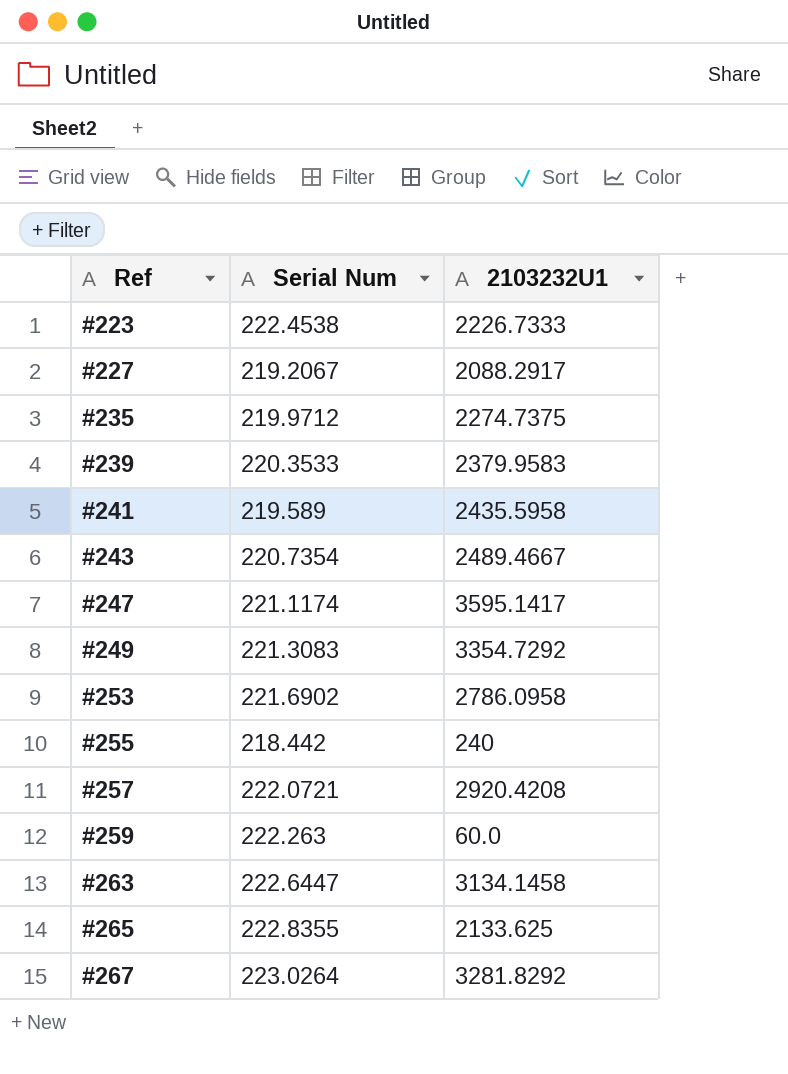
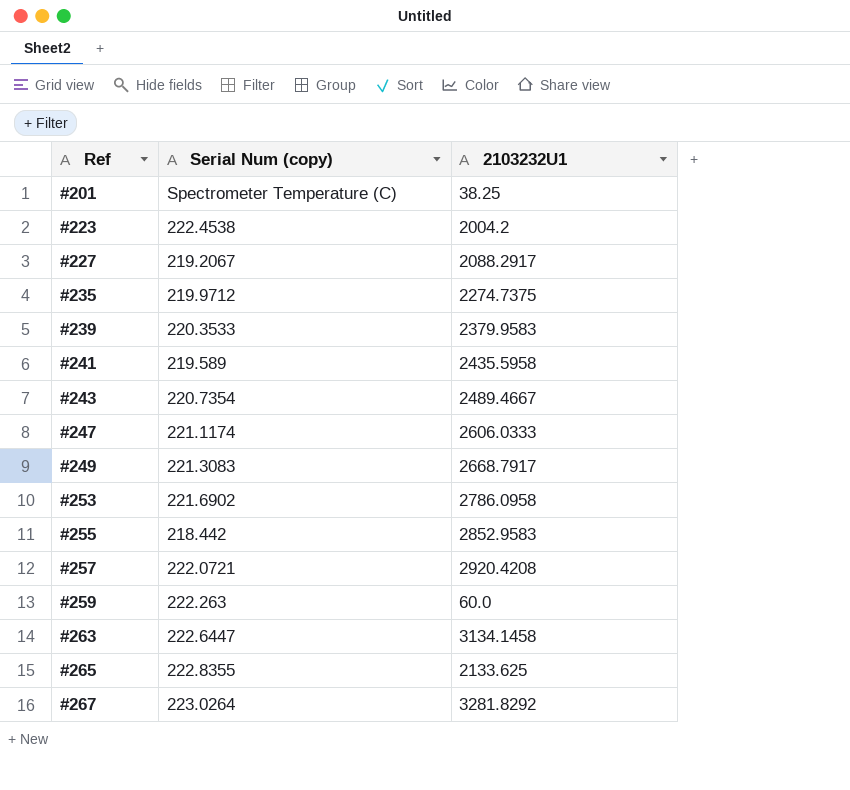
column name: Serial Num -> Serial Num (copy)
row #201: none -> Spectrometer Temperature (C) | 38.25
#223 | 2103232U1: 2226.7333 -> 2004.2
#247 | 2103232U1: 3595.1417 -> 2606.0333
#249 | 2103232U1: 3354.7292 -> 2668.7917
#255 | 2103232U1: 240 -> 2852.9583

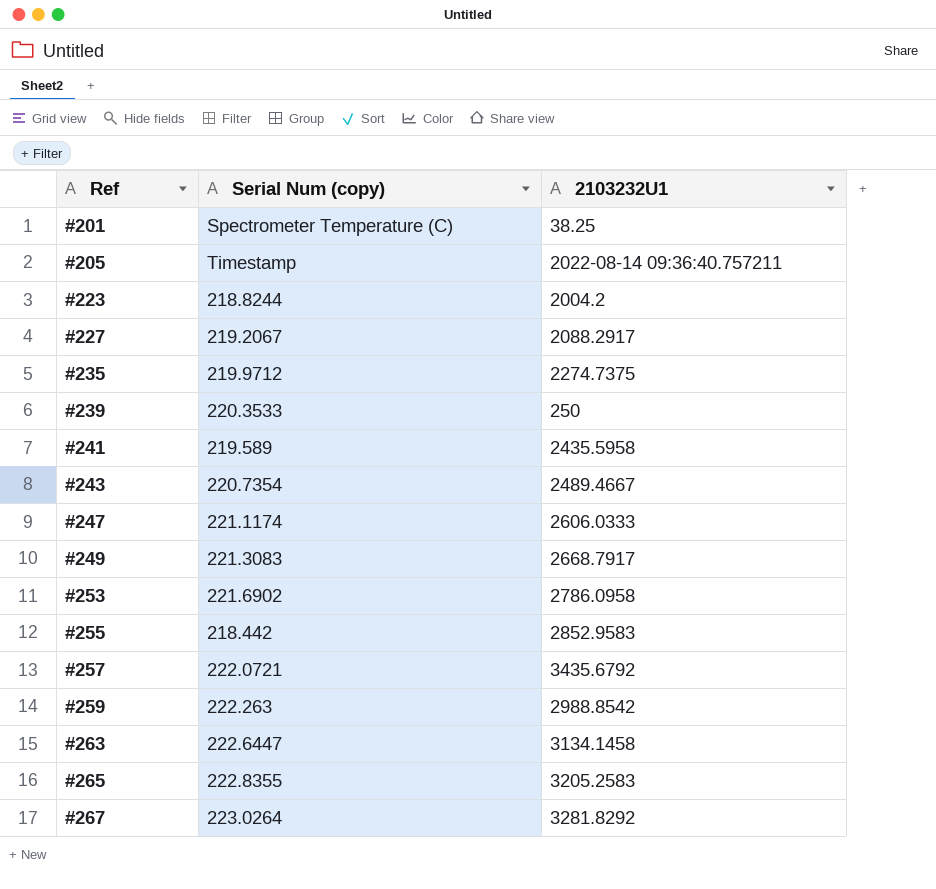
row #205: none -> Timestamp | 2022-08-14 09:36:40.757211
#223 | Serial Num (copy): 222.4538 -> 218.8244
#239 | 2103232U1: 2379.9583 -> 250
#257 | 2103232U1: 2920.4208 -> 3435.6792
#259 | 2103232U1: 60.0 -> 2988.8542
#265 | 2103232U1: 2133.625 -> 3205.2583

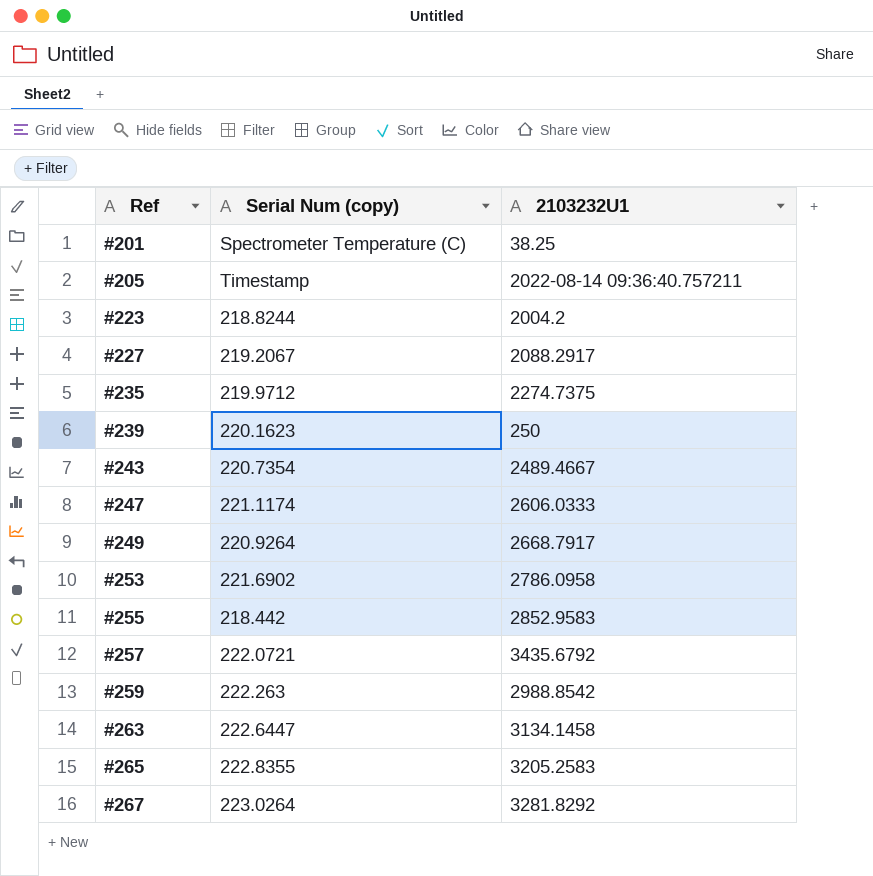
row #241: 219.589 | 2435.5958 -> none
#239 | Serial Num (copy): 220.3533 -> 220.1623
#249 | Serial Num (copy): 221.3083 -> 220.9264

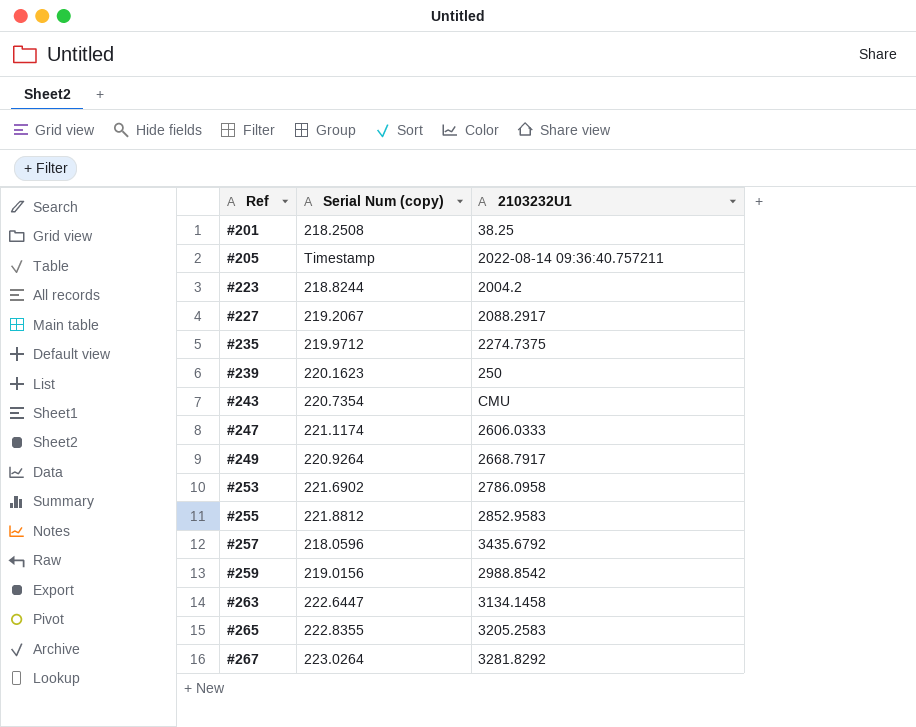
#201 | Serial Num (copy): Spectrometer Temperature (C) -> 218.2508
#243 | 2103232U1: 2489.4667 -> CMU
#255 | Serial Num (copy): 218.442 -> 221.8812
#257 | Serial Num (copy): 222.0721 -> 218.0596
#259 | Serial Num (copy): 222.263 -> 219.0156

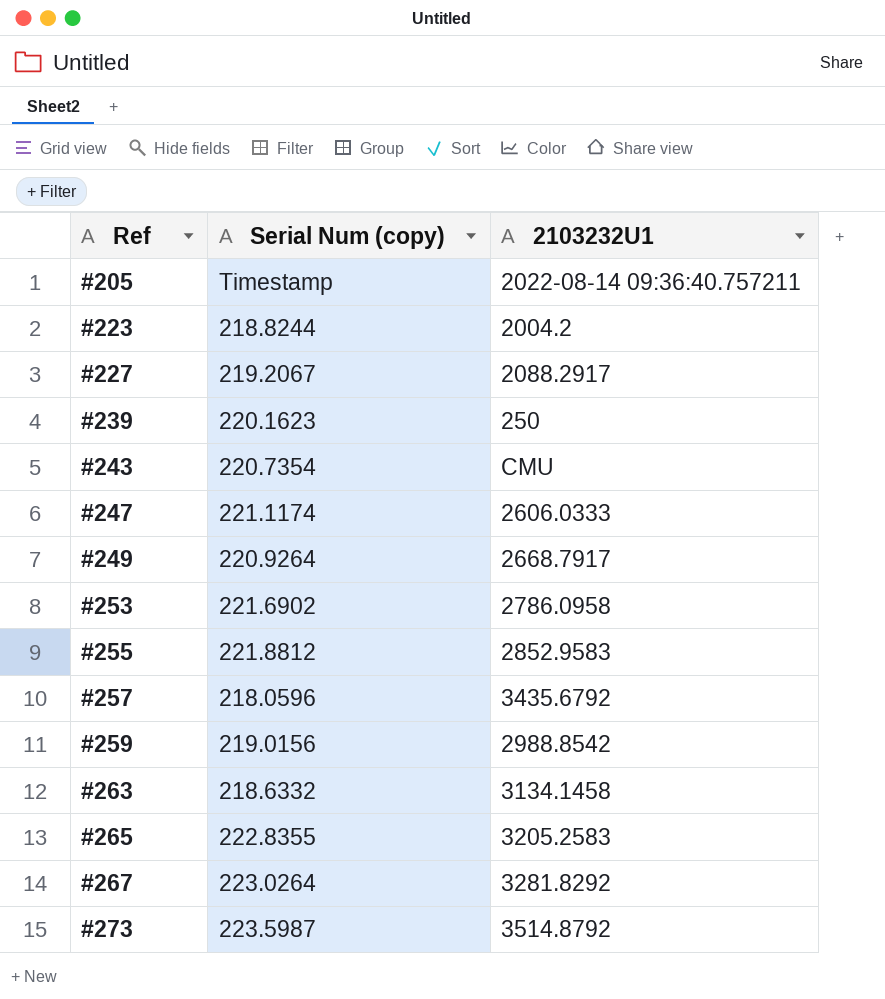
row #201: 218.2508 | 38.25 -> none
row #235: 219.9712 | 2274.7375 -> none
#263 | Serial Num (copy): 222.6447 -> 218.6332
row #273: none -> 223.5987 | 3514.8792

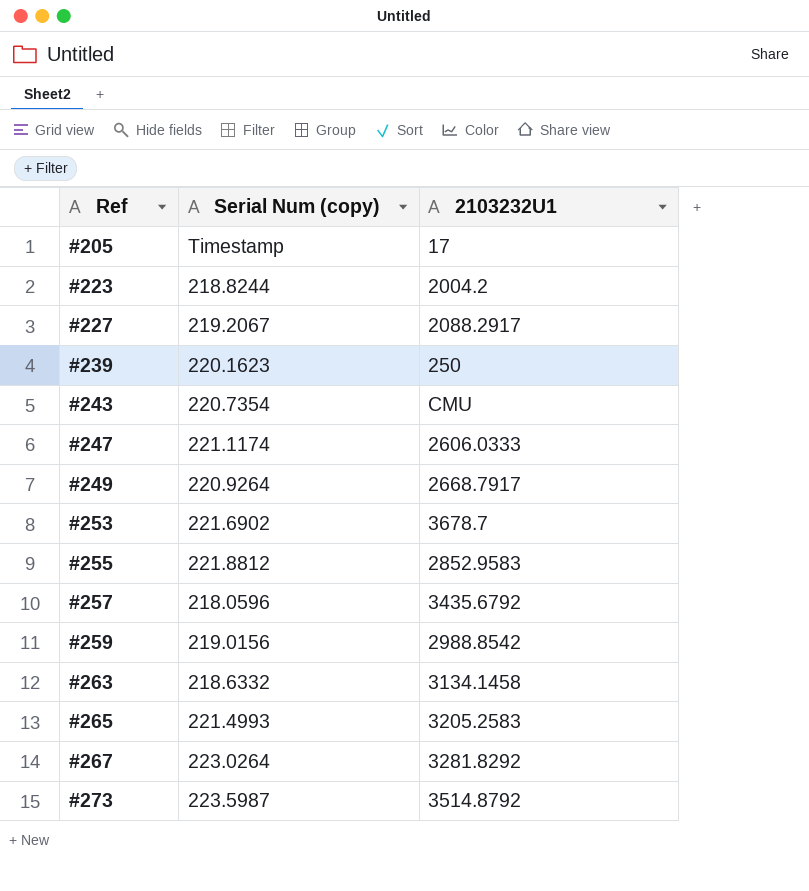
#205 | 2103232U1: 2022-08-14 09:36:40.757211 -> 17
#253 | 2103232U1: 2786.0958 -> 3678.7
#265 | Serial Num (copy): 222.8355 -> 221.4993

